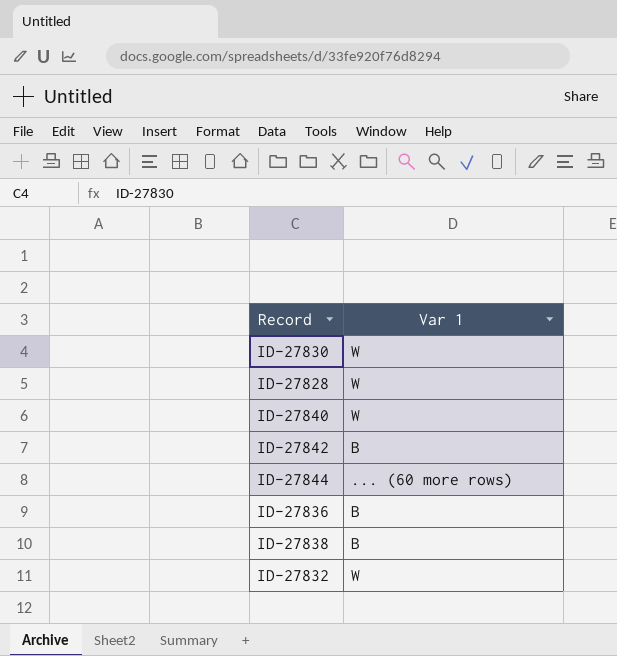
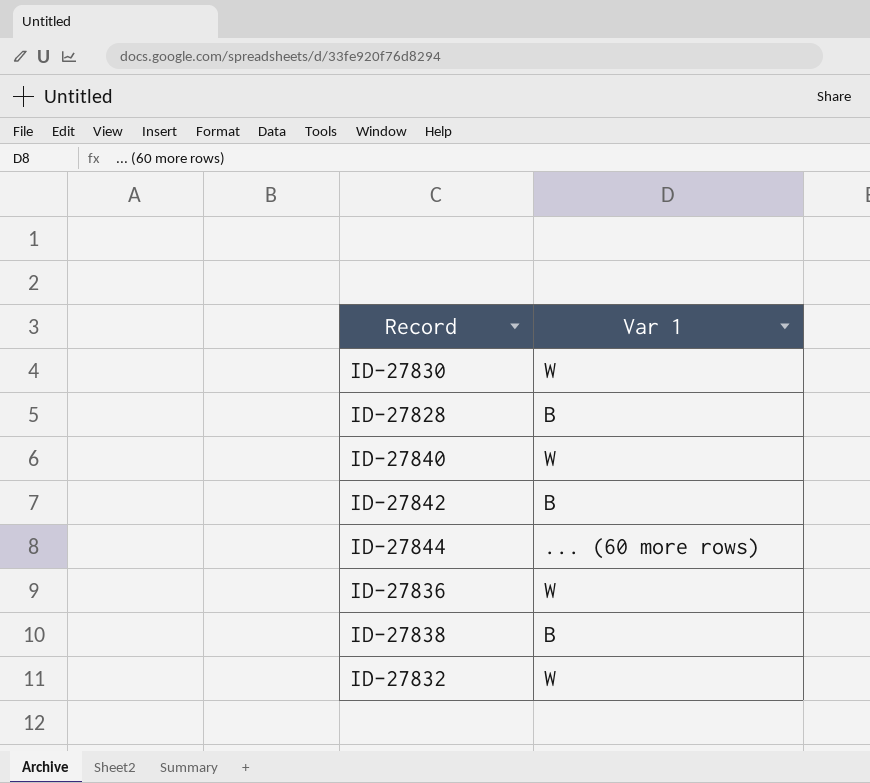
ID-27828 | Var 1: W -> B
ID-27836 | Var 1: B -> W

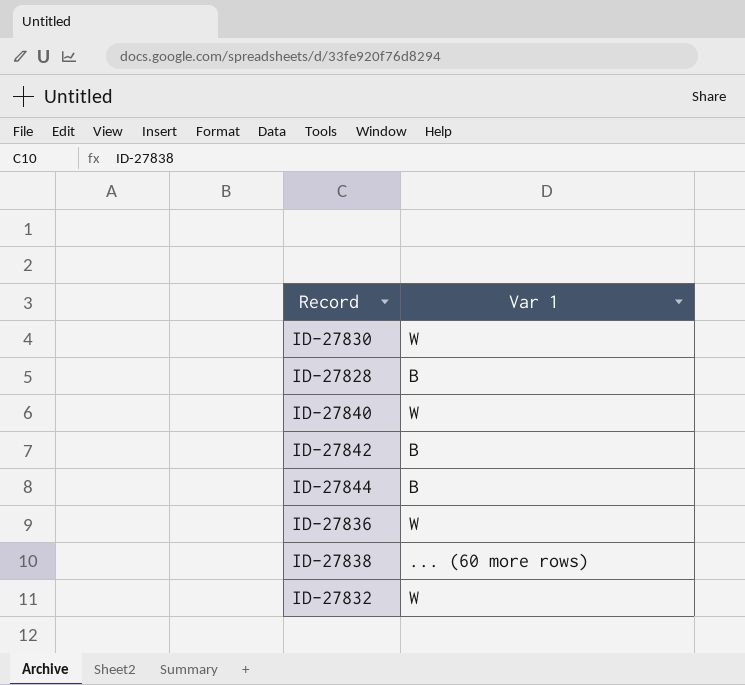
ID-27844 | Var 1: ... (60 more rows) -> B
ID-27838 | Var 1: B -> ... (60 more rows)

